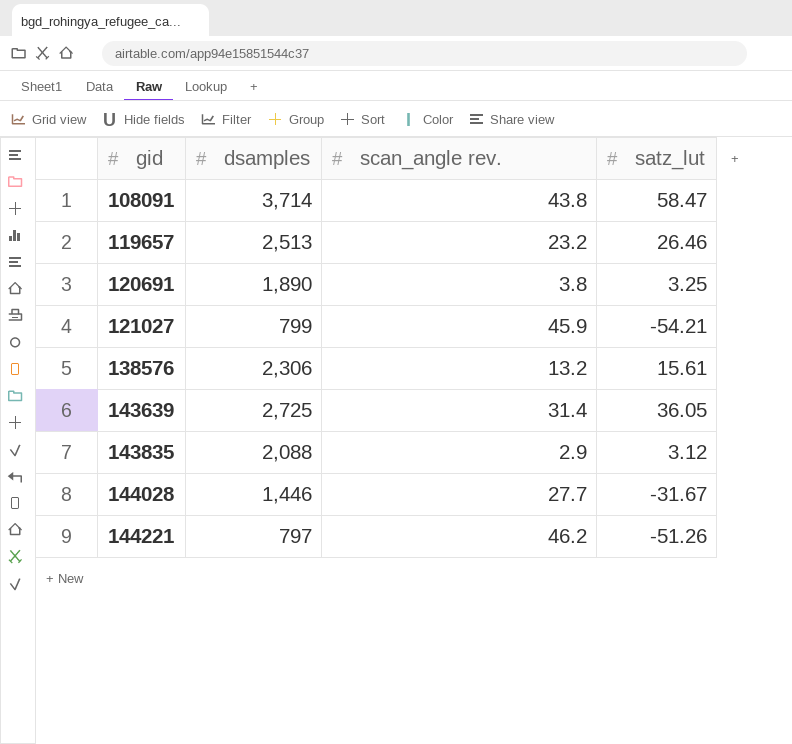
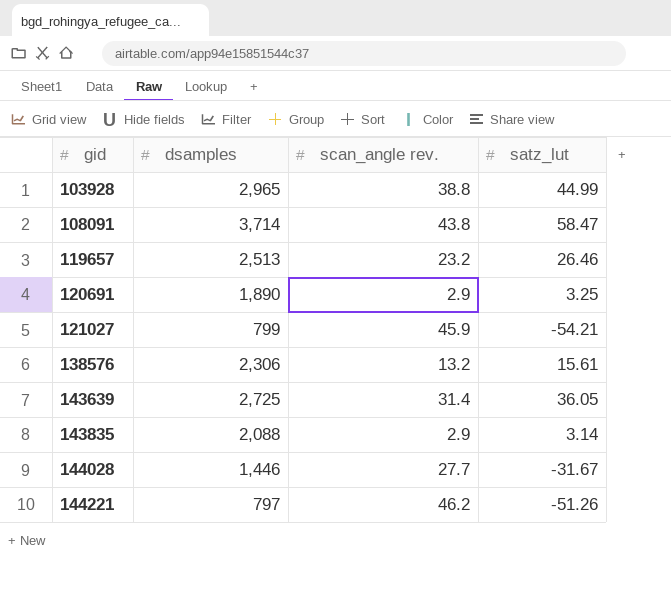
row 103928: none -> 2,965 | 38.8 | 44.99
120691 | scan_angle rev.: 3.8 -> 2.9
143835 | satz_lut: 3.12 -> 3.14

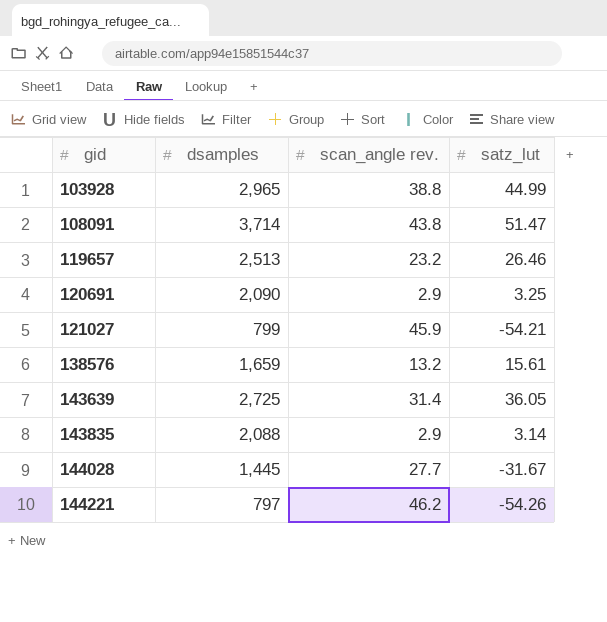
108091 | satz_lut: 58.47 -> 51.47
120691 | dsamples: 1,890 -> 2,090
138576 | dsamples: 2,306 -> 1,659
144028 | dsamples: 1,446 -> 1,445
144221 | satz_lut: -51.26 -> -54.26

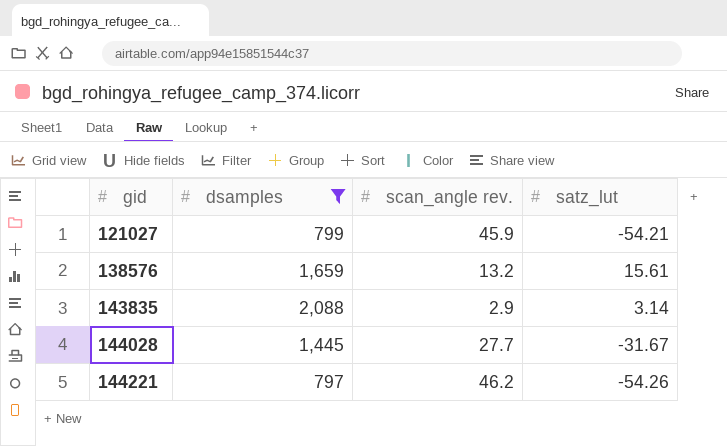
filter: none -> dsamples <= 2,088

